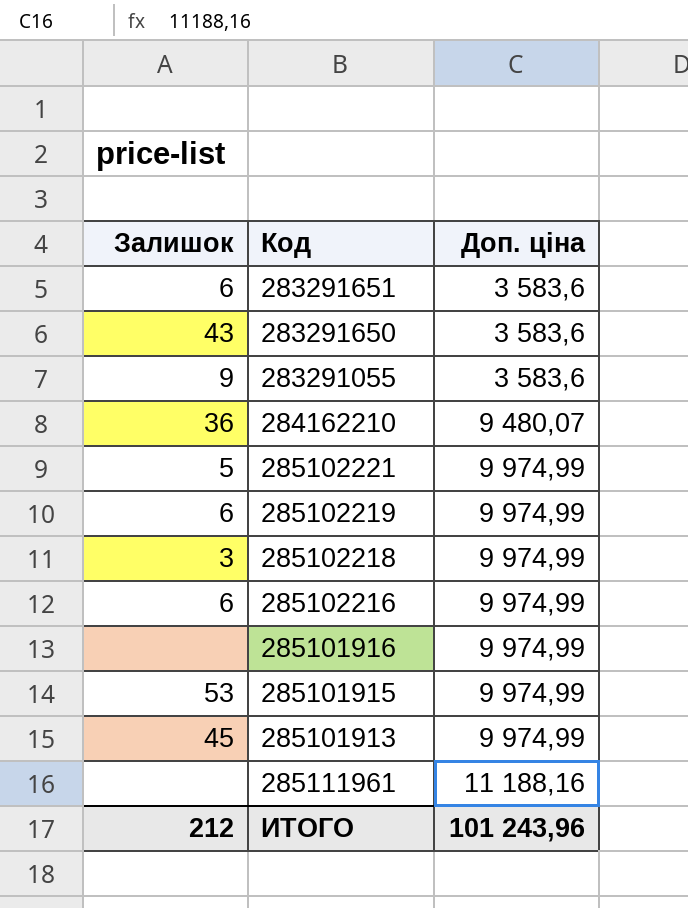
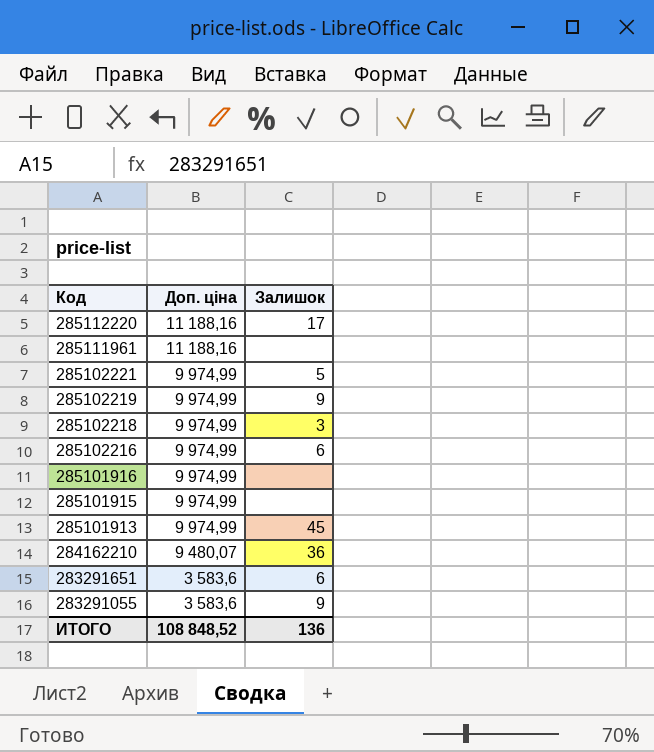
row order: Доп. ціна ascending -> Код descending
column Залишок | position: 1 -> 3
row 283291650: 43 | 3 583,6 -> none
row 285112220: none -> 11 188,16 | 17
285102219 | Залишок: 6 -> 9
285101915 | Залишок: 53 -> none
ИТОГО | Доп. ціна: 101 243,96 -> 108 848,52
ИТОГО | Залишок: 212 -> 136

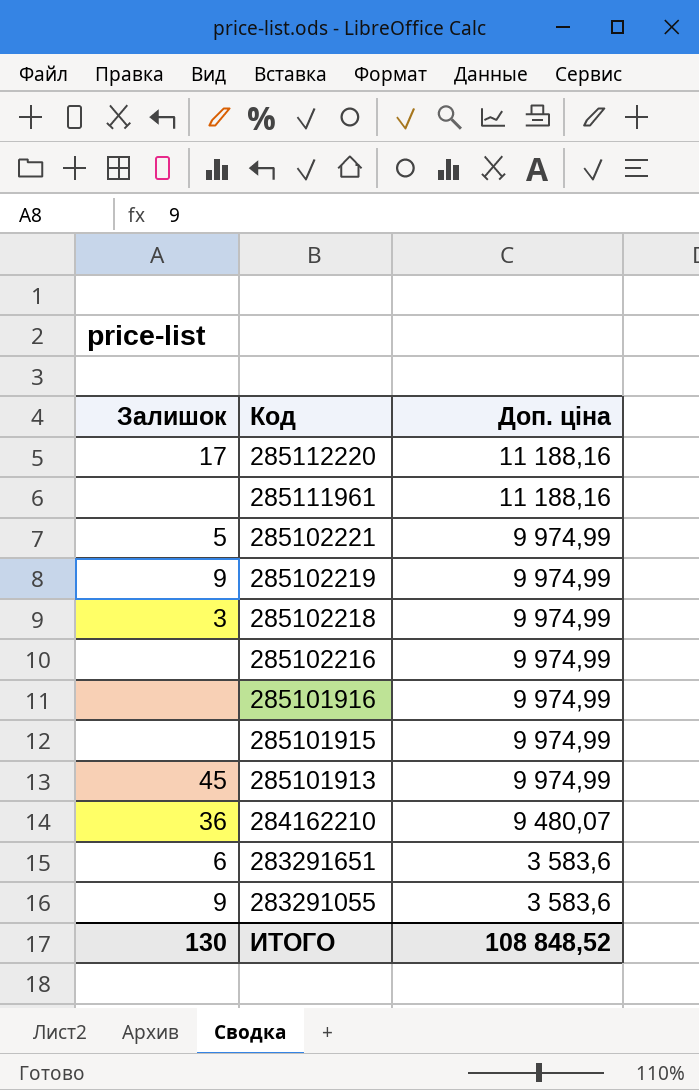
column Залишок | position: 3 -> 1
285102216 | Залишок: 6 -> none
ИТОГО | Залишок: 136 -> 130

